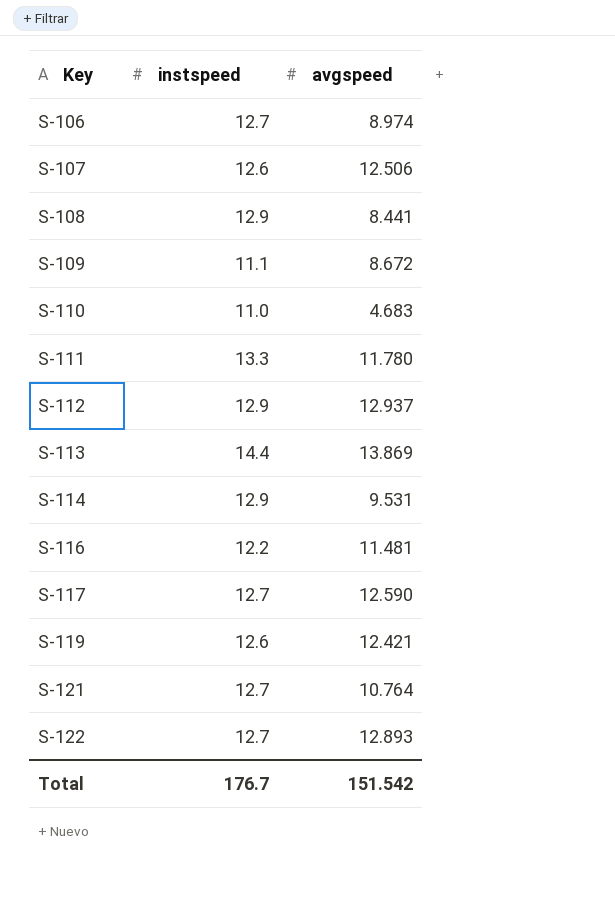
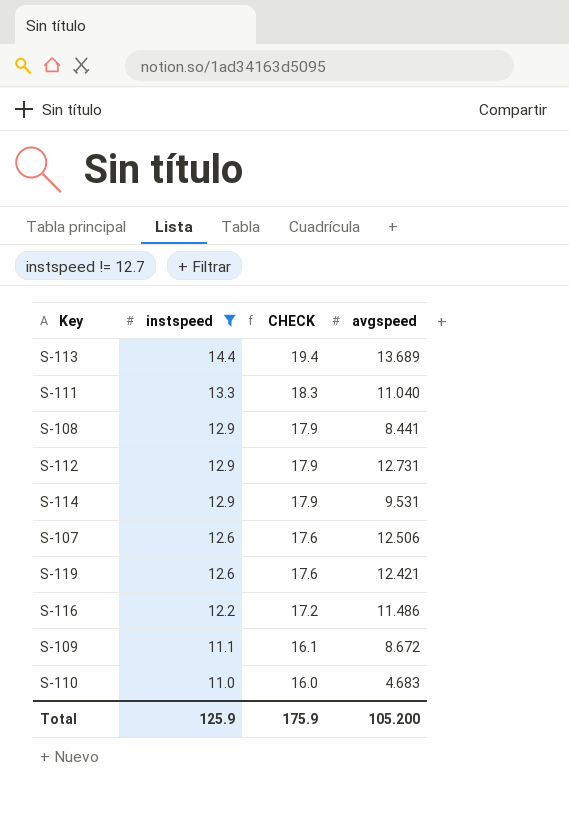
filter: none -> instspeed != 12.7
row order: Key ascending -> instspeed descending
column CHECK | formula: none -> [instspeed] + 5
S-113 | avgspeed: 13.869 -> 13.689
S-111 | avgspeed: 11.780 -> 11.040
S-112 | avgspeed: 12.937 -> 12.731
S-116 | avgspeed: 11.481 -> 11.486
Total | instspeed: 176.7 -> 125.9
Total | avgspeed: 151.542 -> 105.200

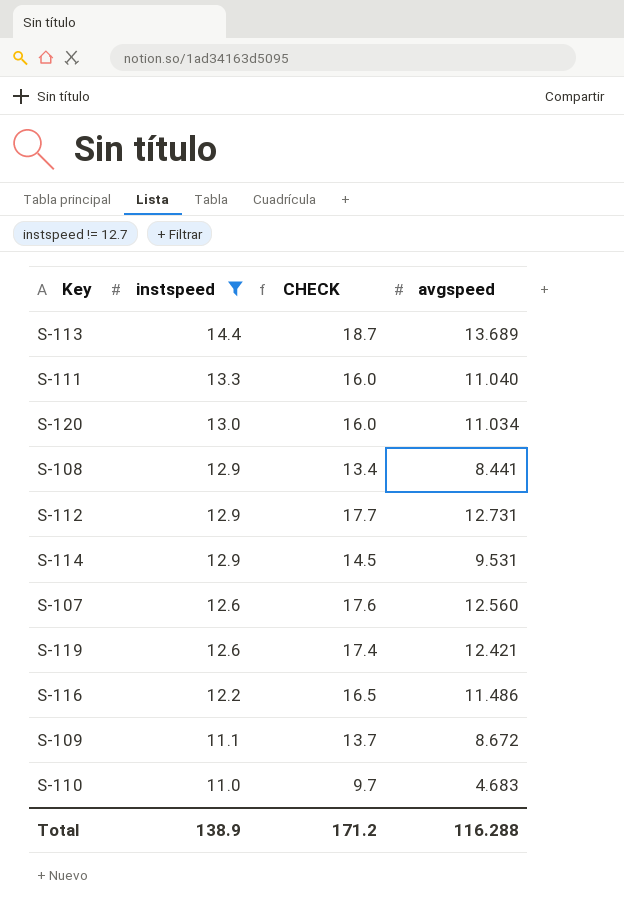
column CHECK | formula: [instspeed] + 5 -> [avgspeed] + 5
row S-120: none -> 13.0 | 16.0 | 11.034
S-107 | avgspeed: 12.506 -> 12.560
Total | instspeed: 125.9 -> 138.9
Total | CHECK: 175.9 -> 171.2
Total | avgspeed: 105.200 -> 116.288

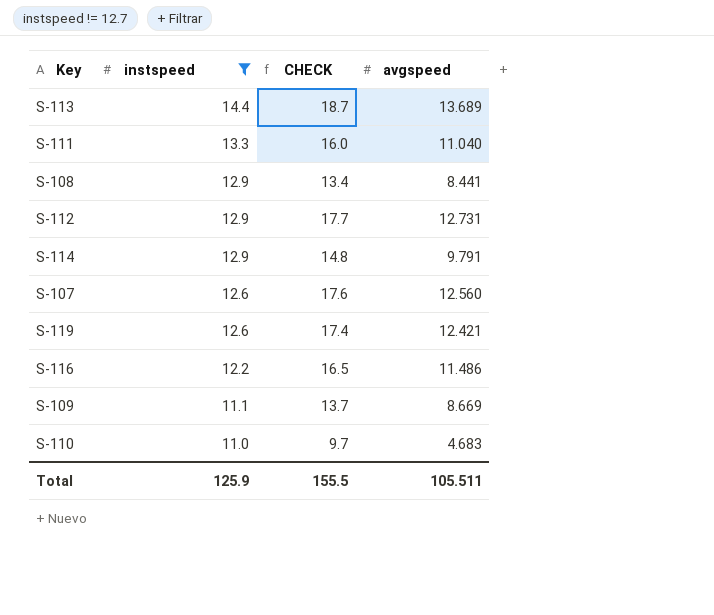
row S-120: 13.0 | 16.0 | 11.034 -> none
S-114 | CHECK: 14.5 -> 14.8
S-114 | avgspeed: 9.531 -> 9.791
S-109 | avgspeed: 8.672 -> 8.669
Total | instspeed: 138.9 -> 125.9
Total | CHECK: 171.2 -> 155.5
Total | avgspeed: 116.288 -> 105.511

